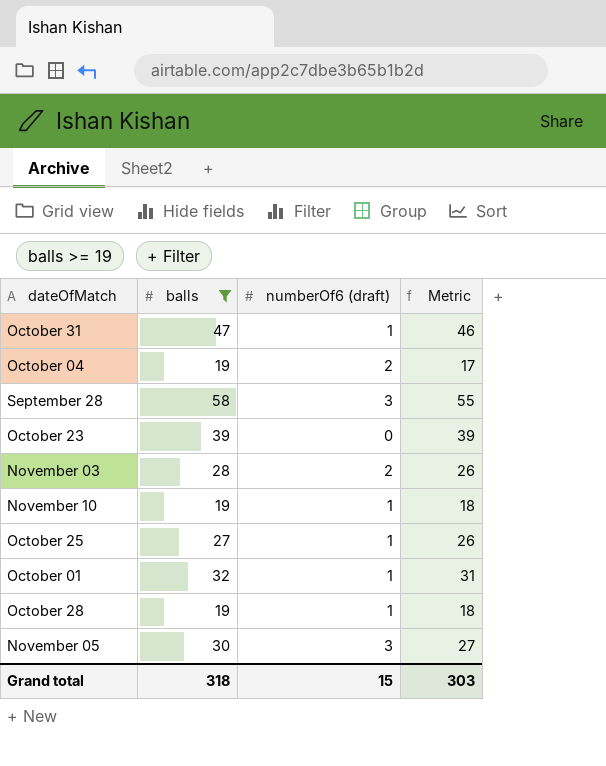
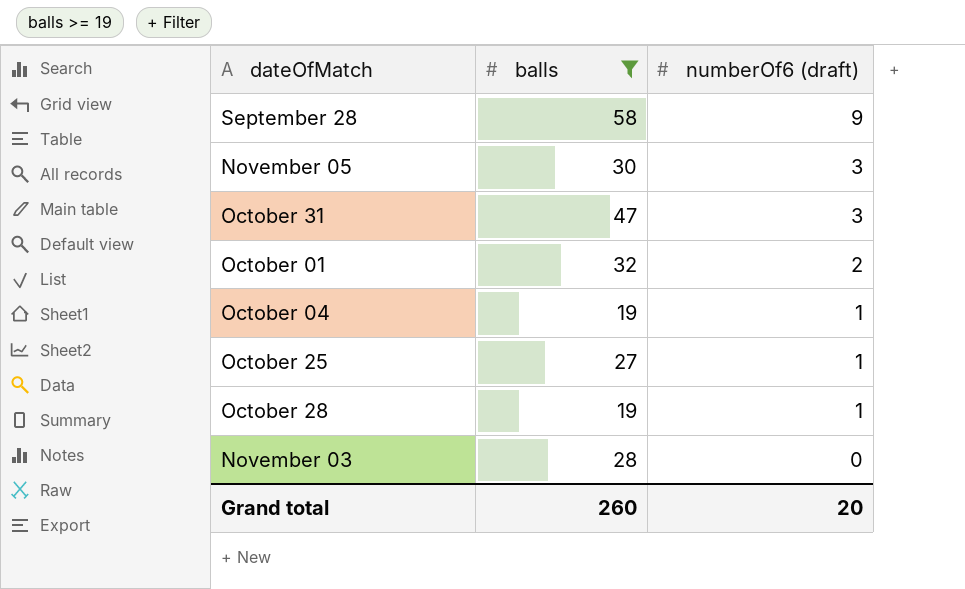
row order: none -> numberOf6 (draft) descending
column Metric | formula: [balls] - [numberOf6 (draft)] -> none
row October 23: 39 | 0 | 39 -> none
row November 10: 19 | 1 | 18 -> none
September 28 | numberOf6 (draft): 3 -> 9
October 31 | numberOf6 (draft): 1 -> 3
October 01 | numberOf6 (draft): 1 -> 2
October 04 | numberOf6 (draft): 2 -> 1
November 03 | numberOf6 (draft): 2 -> 0
Grand total | balls: 318 -> 260
Grand total | numberOf6 (draft): 15 -> 20

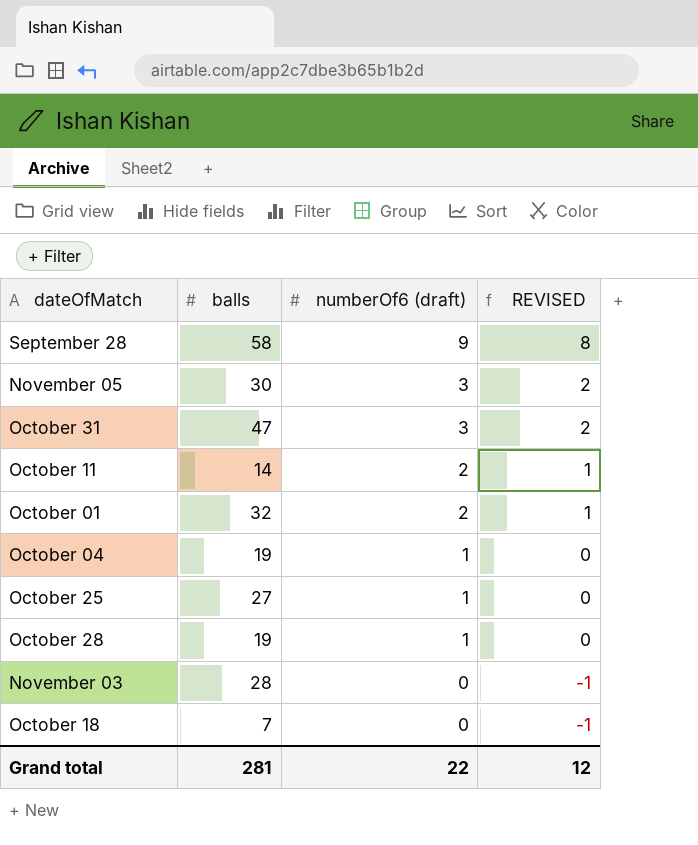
filter: balls >= 19 -> none
column REVISED | formula: none -> [numberOf6 (draft)] - 1
Grand total | balls: 260 -> 281
Grand total | numberOf6 (draft): 20 -> 22

